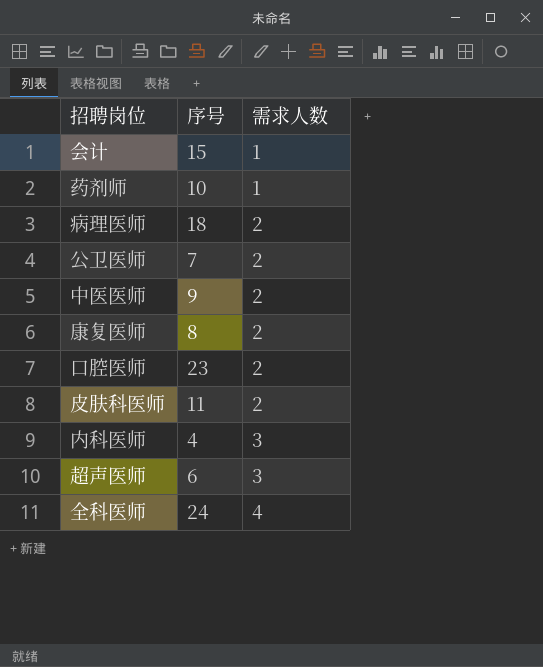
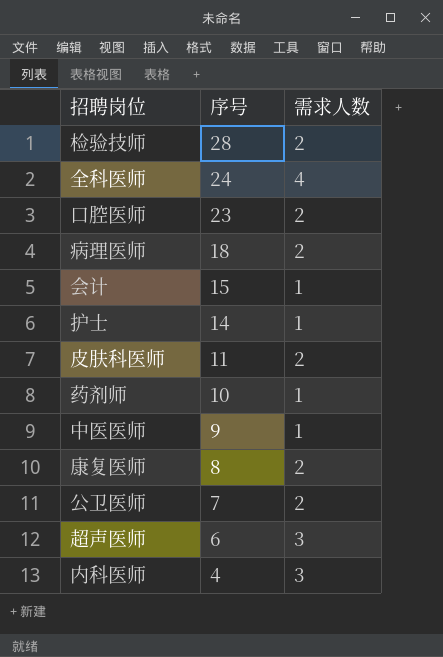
row order: 需求人数 ascending -> 序号 descending
row 检验技师: none -> 28 | 2
row 护士: none -> 14 | 1
中医医师 | 需求人数: 2 -> 1

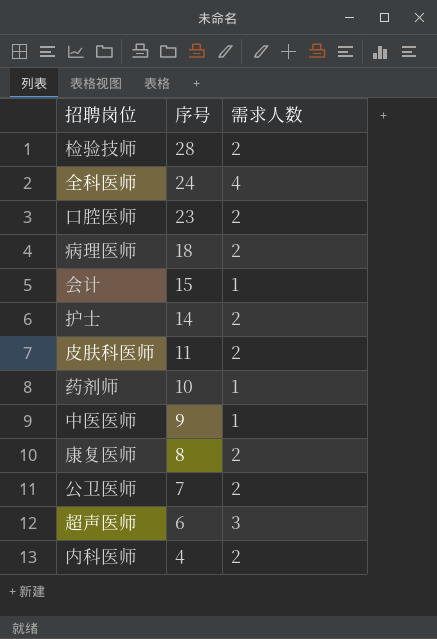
护士 | 需求人数: 1 -> 2
内科医师 | 需求人数: 3 -> 2

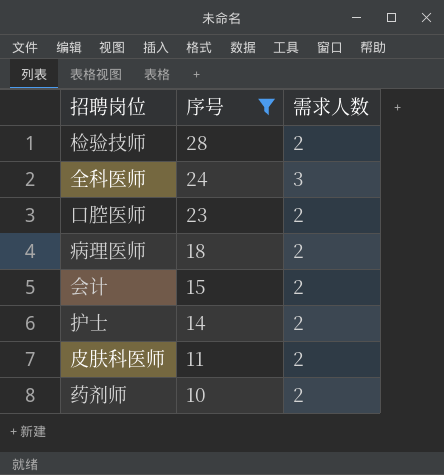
filter: none -> 序号 >= 10
全科医师 | 需求人数: 4 -> 3
会计 | 需求人数: 1 -> 2
药剂师 | 需求人数: 1 -> 2

